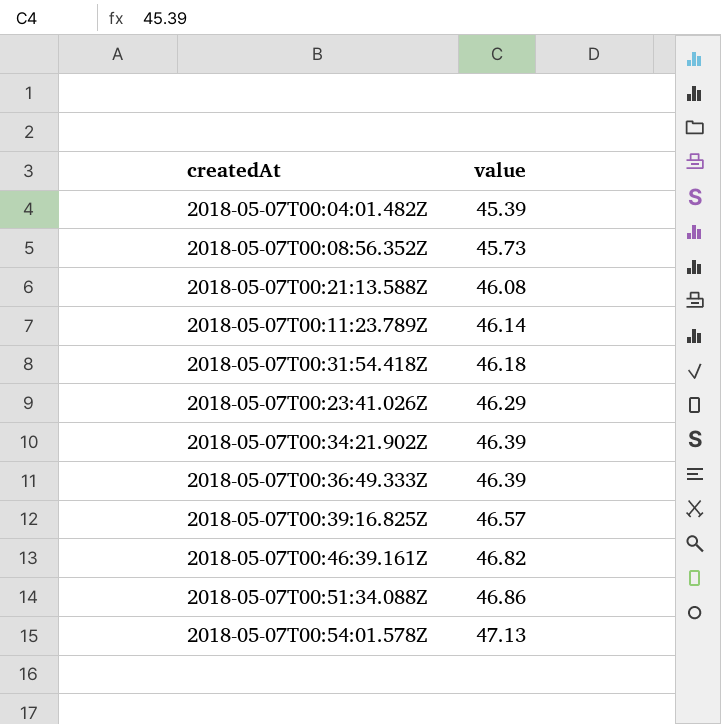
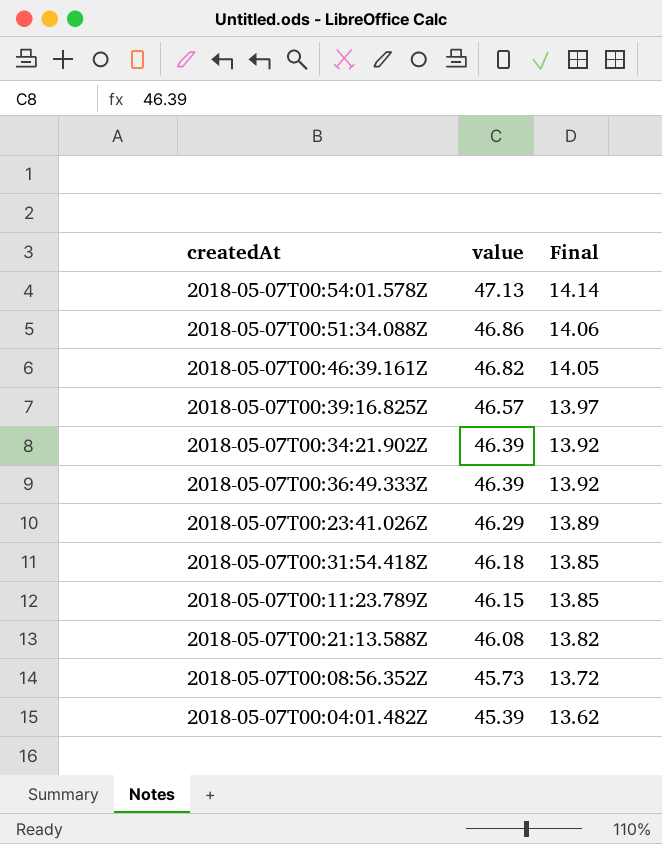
row order: value ascending -> value descending
column Final | formula: none -> [value] * 0.3
2018-05-07T00:11:23.789Z | value: 46.14 -> 46.15

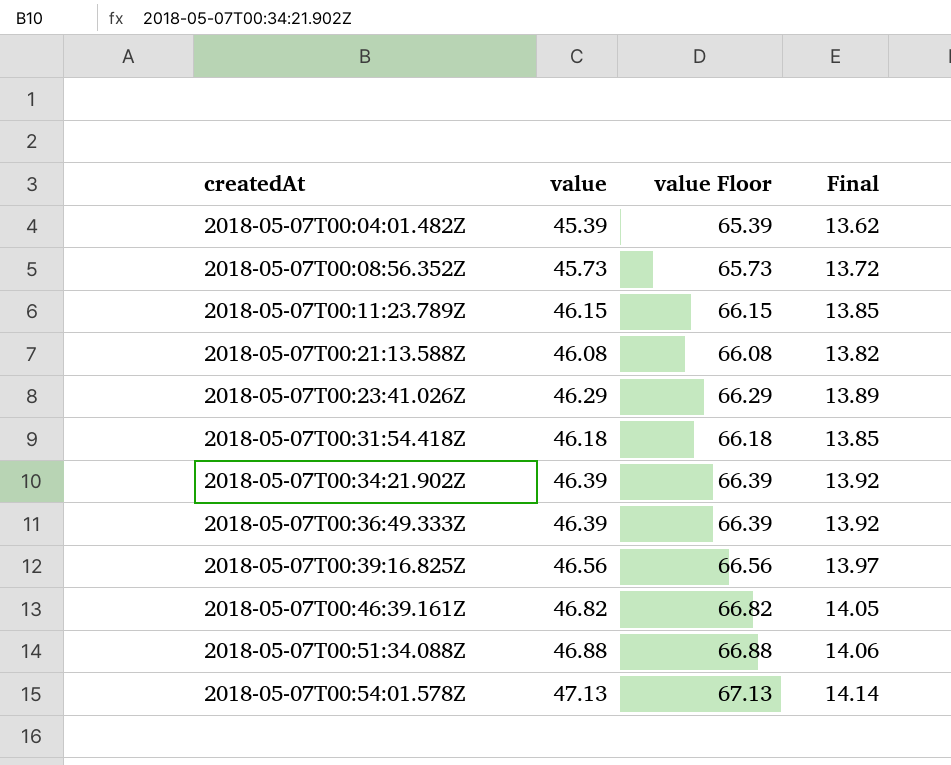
row order: value descending -> createdAt ascending
column value Floor | formula: none -> [value] + 20
2018-05-07T00:39:16.825Z | value: 46.57 -> 46.56
2018-05-07T00:51:34.088Z | value: 46.86 -> 46.88

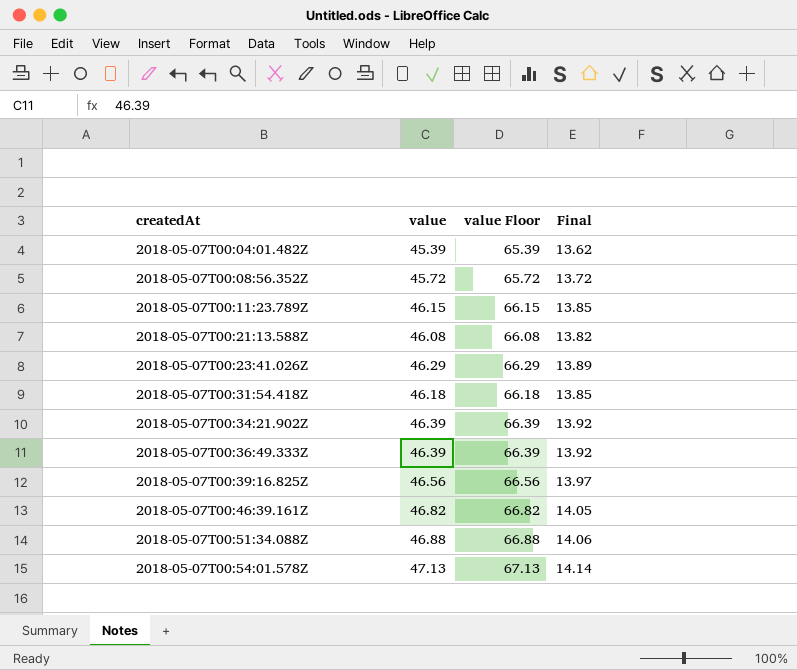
2018-05-07T00:08:56.352Z | value: 45.73 -> 45.72
2018-05-07T00:08:56.352Z | value Floor: 65.73 -> 65.72

